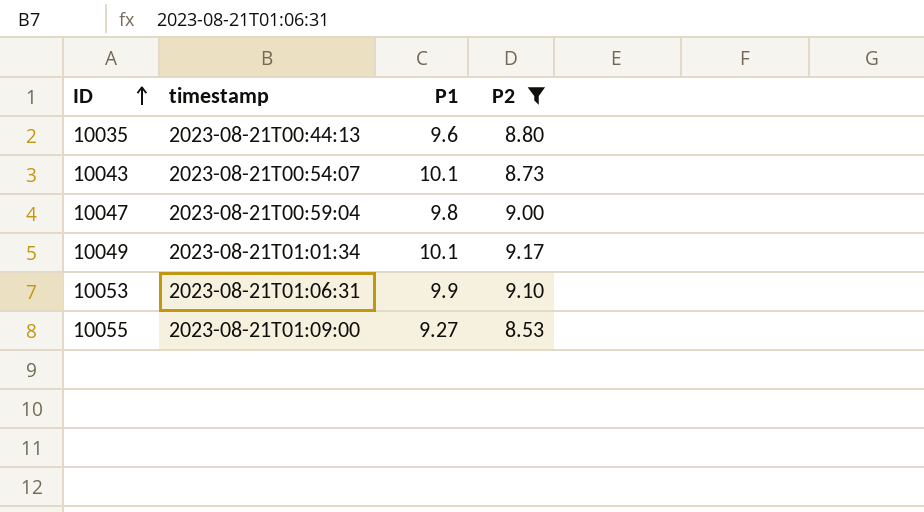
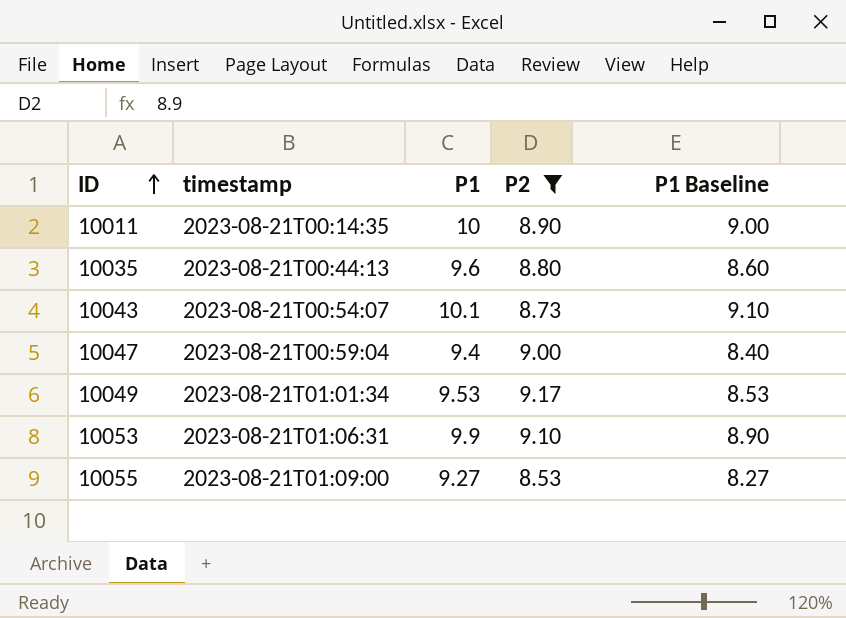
column P1 Baseline | formula: none -> [P1] - 1
row 10011: none -> 2023-08-21T00:14:35 | 10 | 8.90 | 9.00
10047 | P1: 9.8 -> 9.4
10049 | P1: 10.1 -> 9.53

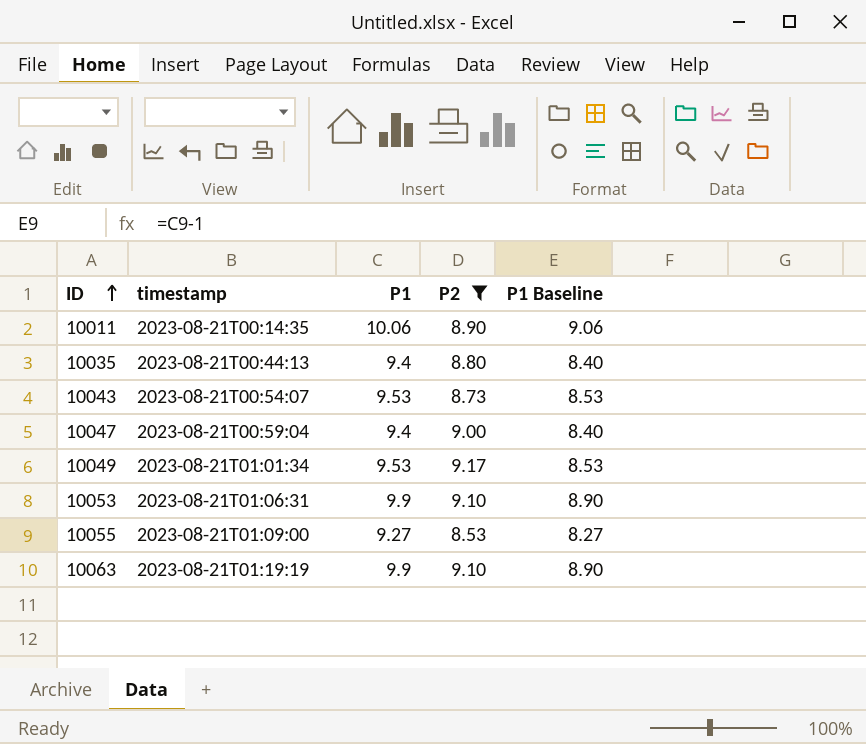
10011 | P1: 10 -> 10.06
10011 | P1 Baseline: 9.00 -> 9.06
10035 | P1: 9.6 -> 9.4
10035 | P1 Baseline: 8.60 -> 8.40
10043 | P1: 10.1 -> 9.53
10043 | P1 Baseline: 9.10 -> 8.53
row 10063: none -> 2023-08-21T01:19:19 | 9.9 | 9.10 | 8.90

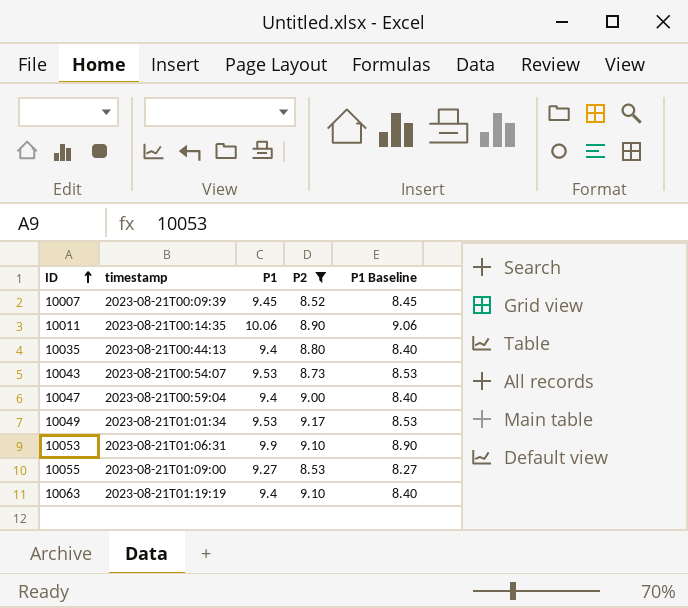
row 10007: none -> 2023-08-21T00:09:39 | 9.45 | 8.52 | 8.45
10063 | P1: 9.9 -> 9.4
10063 | P1 Baseline: 8.90 -> 8.40

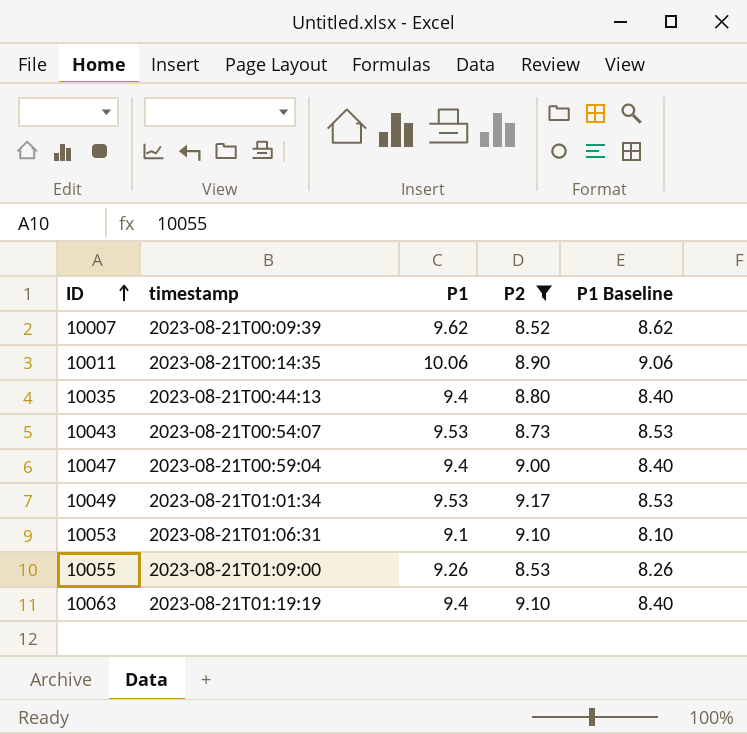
10007 | P1: 9.45 -> 9.62
10007 | P1 Baseline: 8.45 -> 8.62
10053 | P1: 9.9 -> 9.1
10053 | P1 Baseline: 8.90 -> 8.10
10055 | P1: 9.27 -> 9.26
10055 | P1 Baseline: 8.27 -> 8.26

